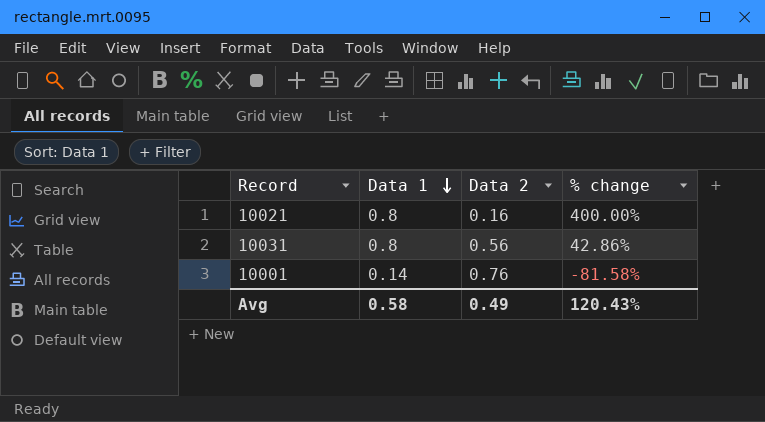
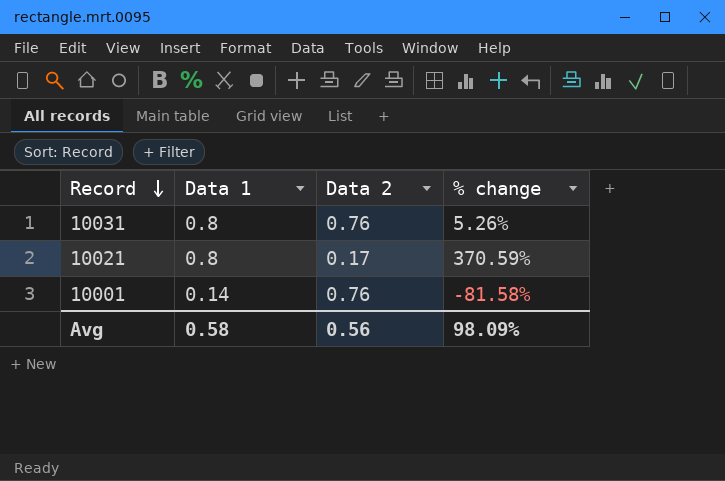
row order: Data 1 descending -> Record descending
10031 | Data 2: 0.56 -> 0.76
10031 | % change: 42.86% -> 5.26%
10021 | Data 2: 0.16 -> 0.17
10021 | % change: 400.00% -> 370.59%
Avg | Data 2: 0.49 -> 0.56
Avg | % change: 120.43% -> 98.09%

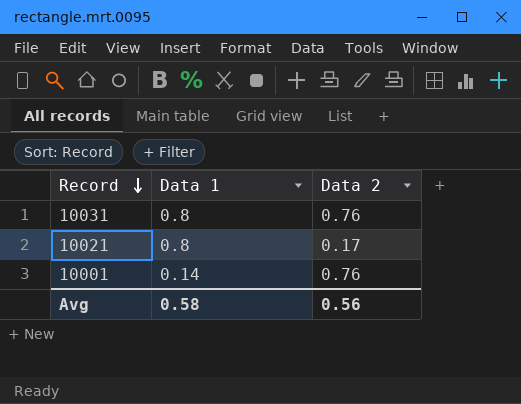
column % change | formula: ([Data 1] - [Data 2]) / [Data 2] -> none

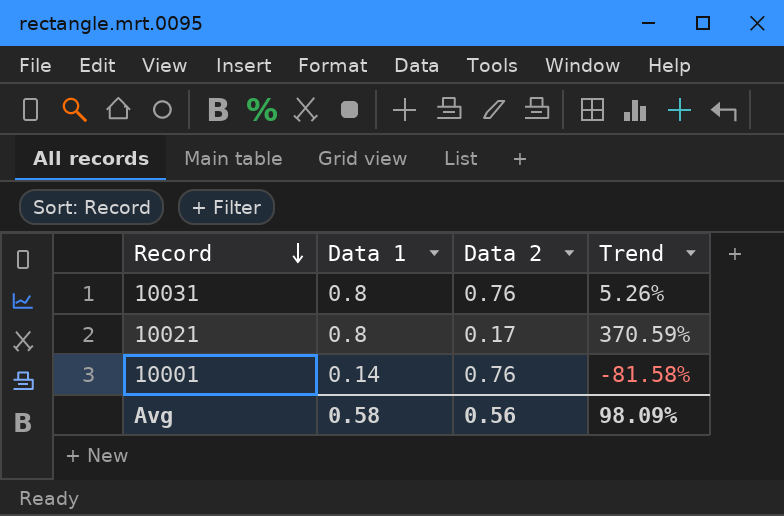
column Trend | formula: none -> ([Data 1] - [Data 2]) / [Data 2]

